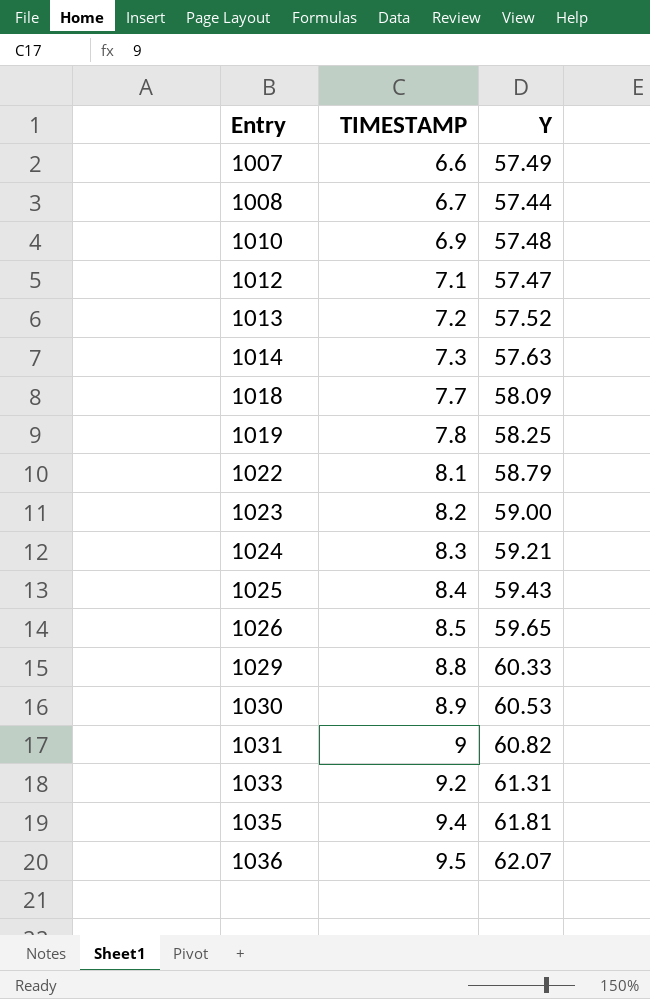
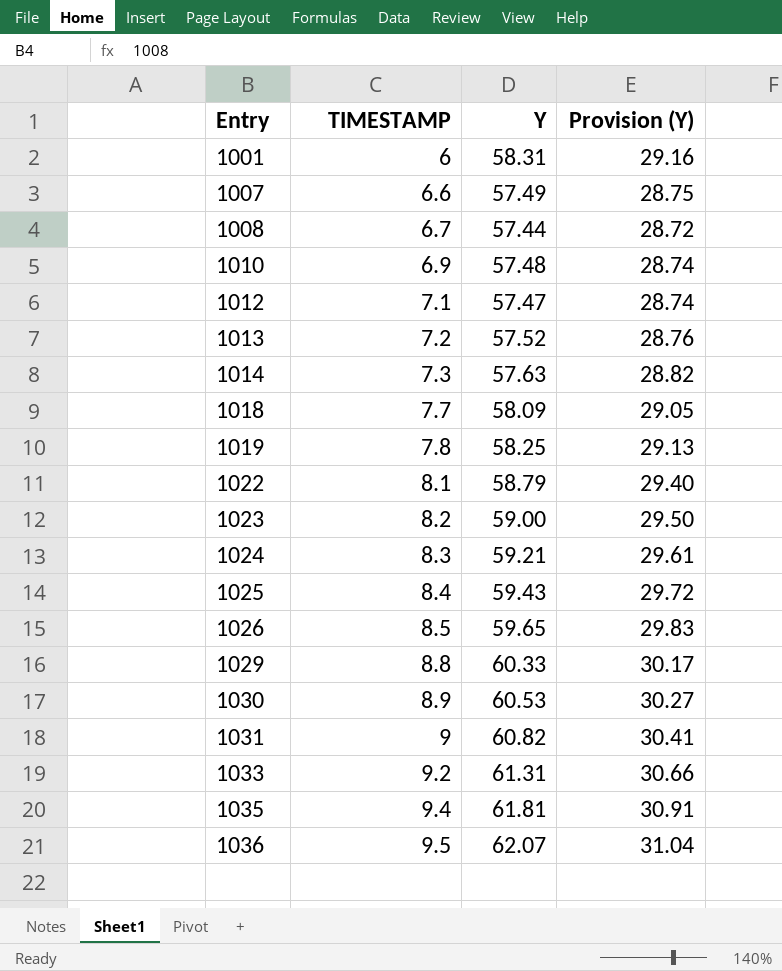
column Provision (Y) | formula: none -> [Y] * 0.5
row 1001: none -> 6 | 58.31 | 29.16

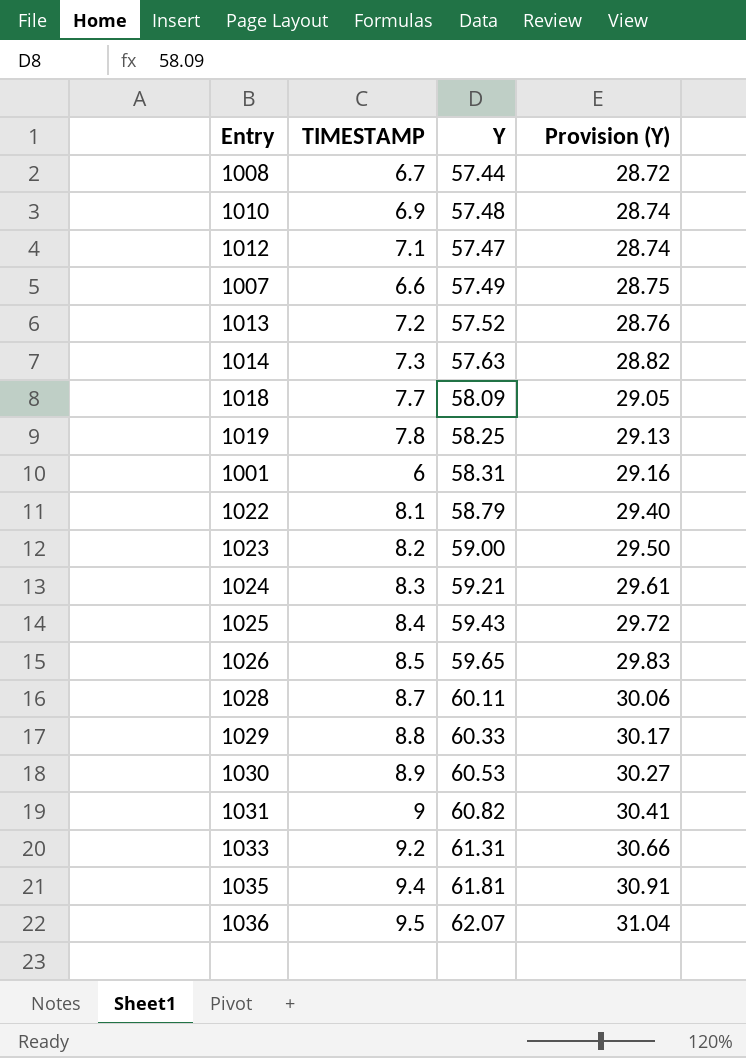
row order: Entry ascending -> Provision (Y) ascending
row 1028: none -> 8.7 | 60.11 | 30.06

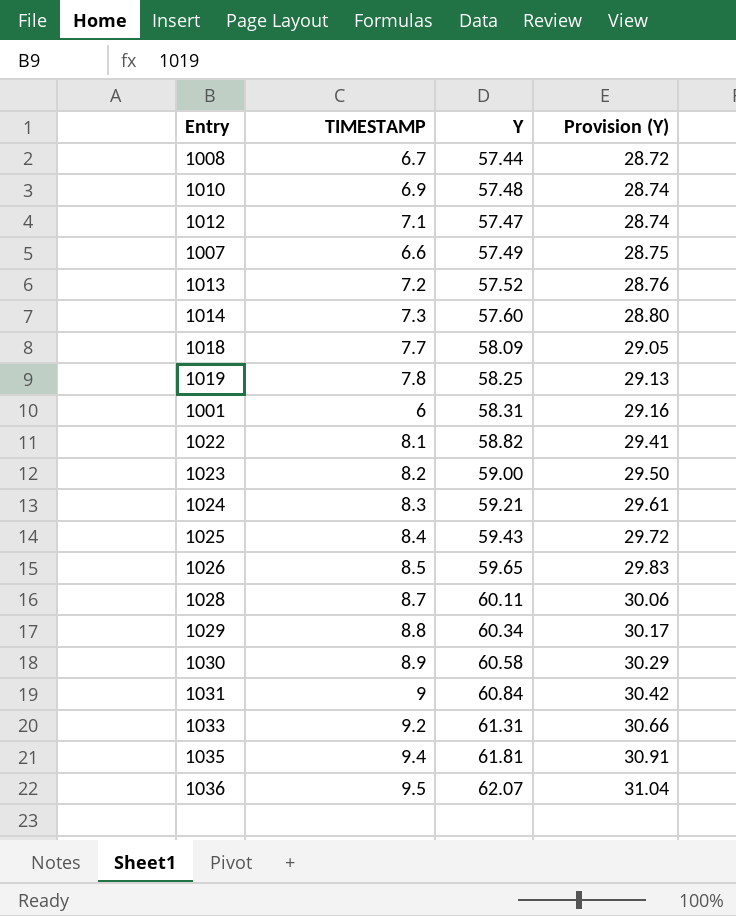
1014 | Y: 57.63 -> 57.60
1014 | Provision (Y): 28.82 -> 28.80
1022 | Y: 58.79 -> 58.82
1022 | Provision (Y): 29.40 -> 29.41
1029 | Y: 60.33 -> 60.34
1030 | Y: 60.53 -> 60.58
1030 | Provision (Y): 30.27 -> 30.29
1031 | Y: 60.82 -> 60.84
1031 | Provision (Y): 30.41 -> 30.42

